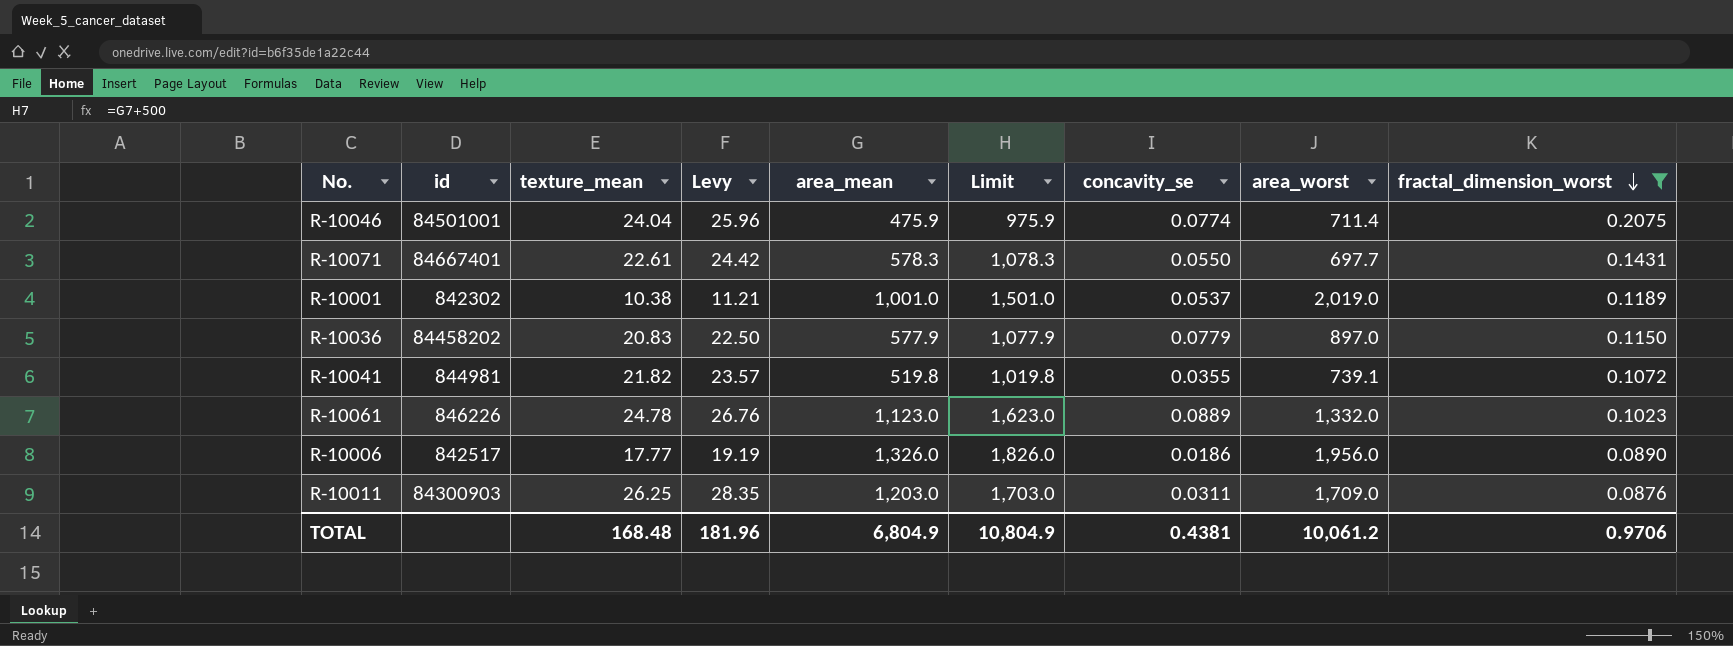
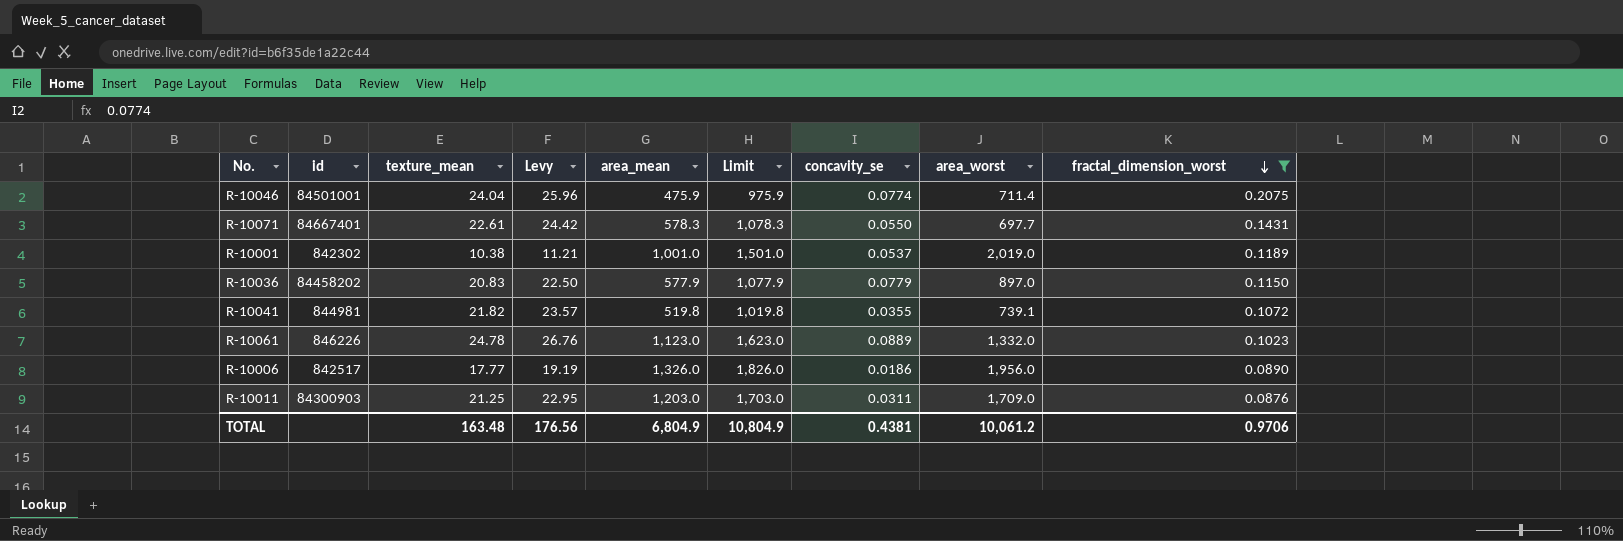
R-10011 | texture_mean: 26.25 -> 21.25
R-10011 | Levy: 28.35 -> 22.95
TOTAL | texture_mean: 168.48 -> 163.48
TOTAL | Levy: 181.96 -> 176.56

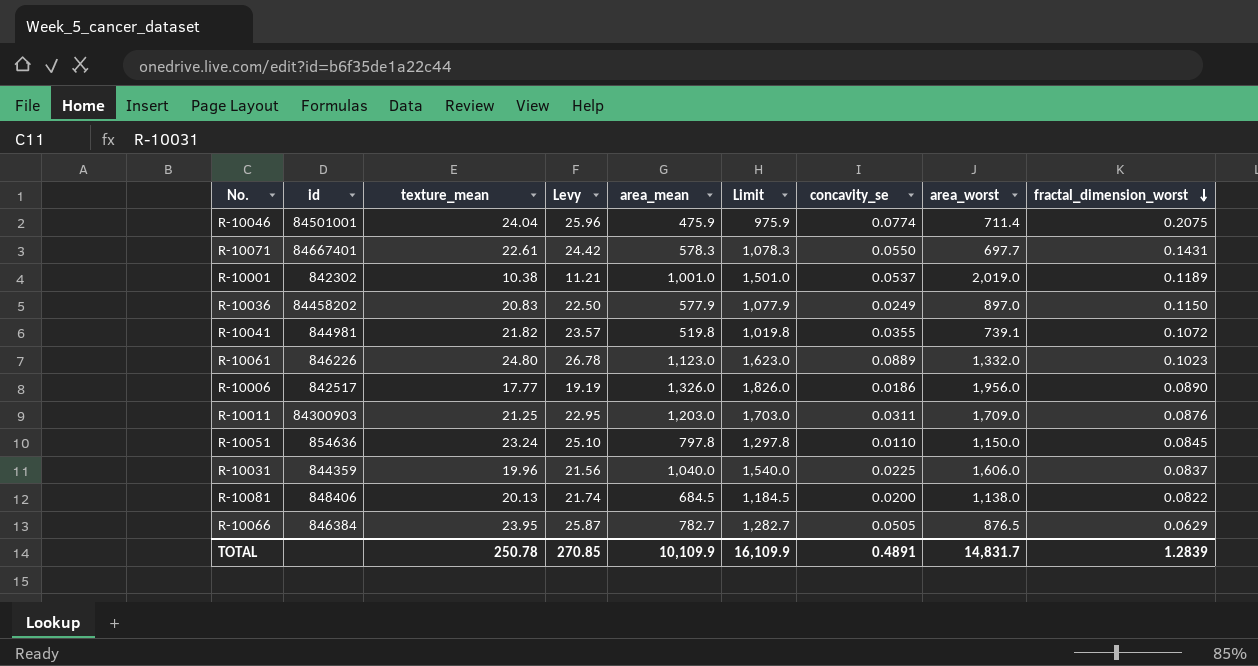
filter: fractal_dimension_worst >= 0.0876 -> none
R-10036 | concavity_se: 0.0779 -> 0.0249
R-10061 | texture_mean: 24.78 -> 24.80
R-10061 | Levy: 26.76 -> 26.78
TOTAL | texture_mean: 163.48 -> 250.78
TOTAL | Levy: 176.56 -> 270.85
TOTAL | area_mean: 6,804.9 -> 10,109.9
TOTAL | Limit: 10,804.9 -> 16,109.9
TOTAL | concavity_se: 0.4381 -> 0.4891
TOTAL | area_worst: 10,061.2 -> 14,831.7
TOTAL | fractal_dimension_worst: 0.9706 -> 1.2839

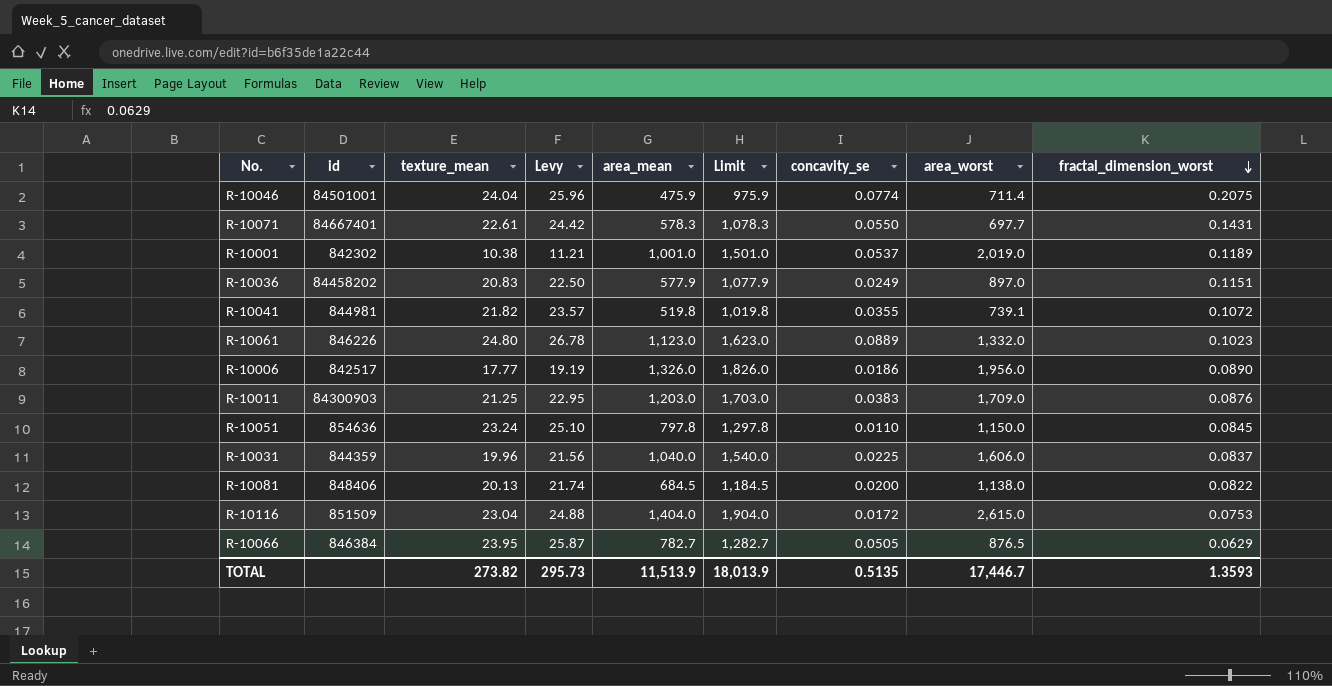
R-10036 | fractal_dimension_worst: 0.1150 -> 0.1151
R-10011 | concavity_se: 0.0311 -> 0.0383
row R-10116: none -> 851509 | 23.04 | 24.88 | 1,404.0 | 1,904.0 | 0.0172 | 2,615.0 | 0.0753
TOTAL | texture_mean: 250.78 -> 273.82
TOTAL | Levy: 270.85 -> 295.73
TOTAL | area_mean: 10,109.9 -> 11,513.9
TOTAL | Limit: 16,109.9 -> 18,013.9
TOTAL | concavity_se: 0.4891 -> 0.5135
TOTAL | area_worst: 14,831.7 -> 17,446.7
TOTAL | fractal_dimension_worst: 1.2839 -> 1.3593

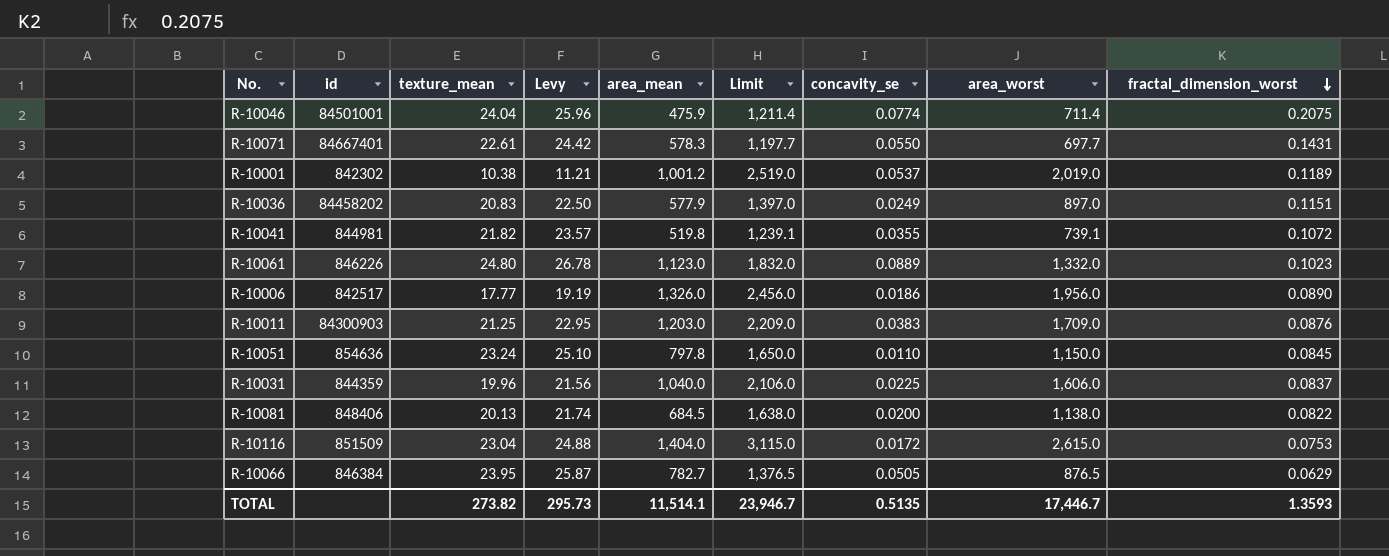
column Limit | formula: [area_mean] + 500 -> [area_worst] + 500
R-10001 | area_mean: 1,001.0 -> 1,001.2
TOTAL | area_mean: 11,513.9 -> 11,514.1
TOTAL | Limit: 18,013.9 -> 23,946.7

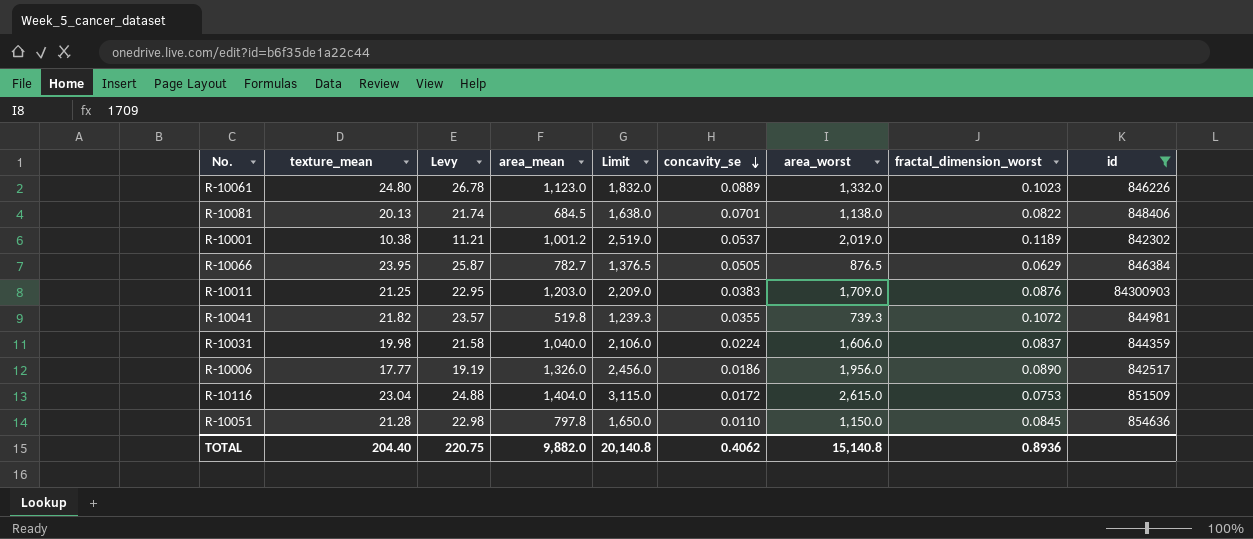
filter: none -> id <= 84300903
row order: fractal_dimension_worst descending -> concavity_se descending
column id | position: 2 -> 9
R-10081 | concavity_se: 0.0200 -> 0.0701
R-10041 | Limit: 1,239.1 -> 1,239.3
R-10041 | area_worst: 739.1 -> 739.3
R-10031 | texture_mean: 19.96 -> 19.98
R-10031 | Levy: 21.56 -> 21.58
R-10031 | concavity_se: 0.0225 -> 0.0224
R-10051 | texture_mean: 23.24 -> 21.28
R-10051 | Levy: 25.10 -> 22.98
TOTAL | texture_mean: 273.82 -> 204.40
TOTAL | Levy: 295.73 -> 220.75
TOTAL | area_mean: 11,514.1 -> 9,882.0
TOTAL | Limit: 23,946.7 -> 20,140.8
TOTAL | concavity_se: 0.5135 -> 0.4062
TOTAL | area_worst: 17,446.7 -> 15,140.8
TOTAL | fractal_dimension_worst: 1.3593 -> 0.8936

